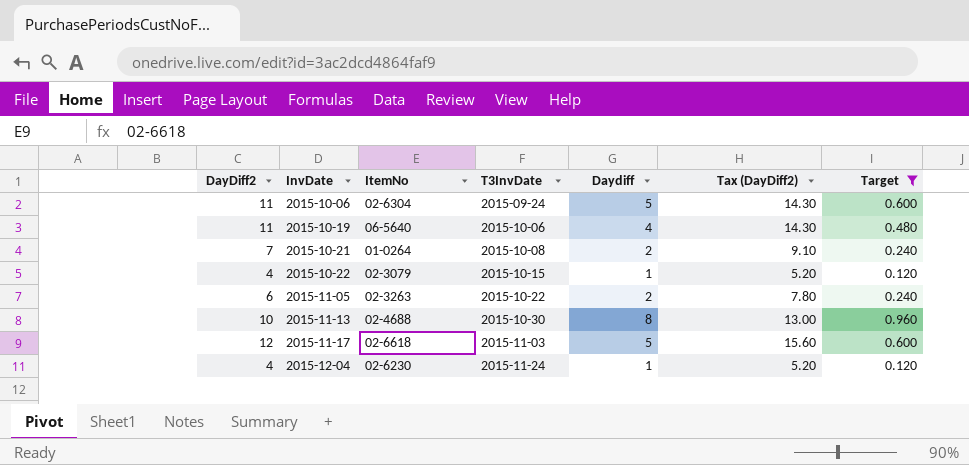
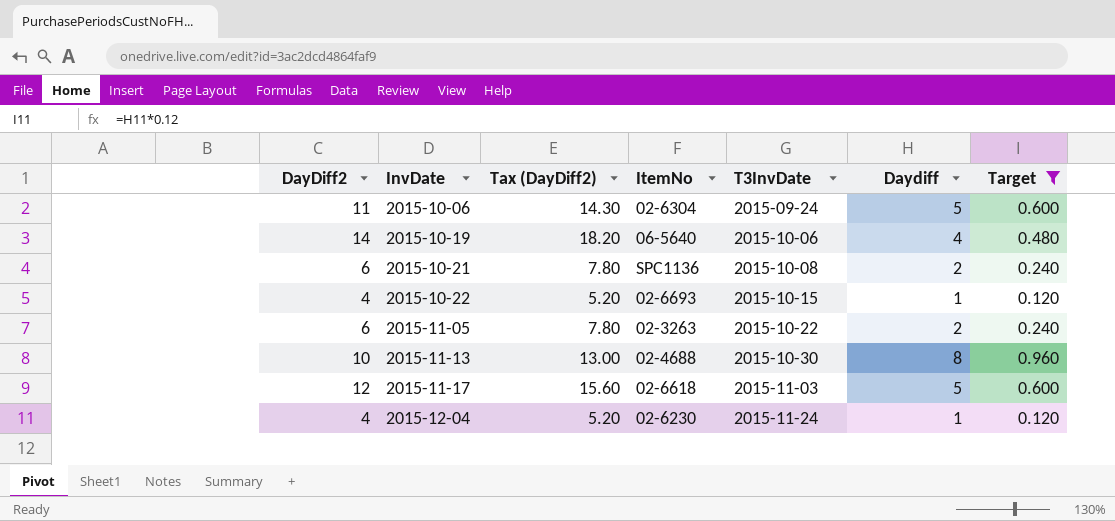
column Tax (DayDiff2) | position: 6 -> 3
2015-10-19 | DayDiff2: 11 -> 14
2015-10-19 | Tax (DayDiff2): 14.30 -> 18.20
2015-10-21 | DayDiff2: 7 -> 6
2015-10-21 | Tax (DayDiff2): 9.10 -> 7.80
2015-10-21 | ItemNo: 01-0264 -> SPC1136
2015-10-22 | ItemNo: 02-3079 -> 02-6693

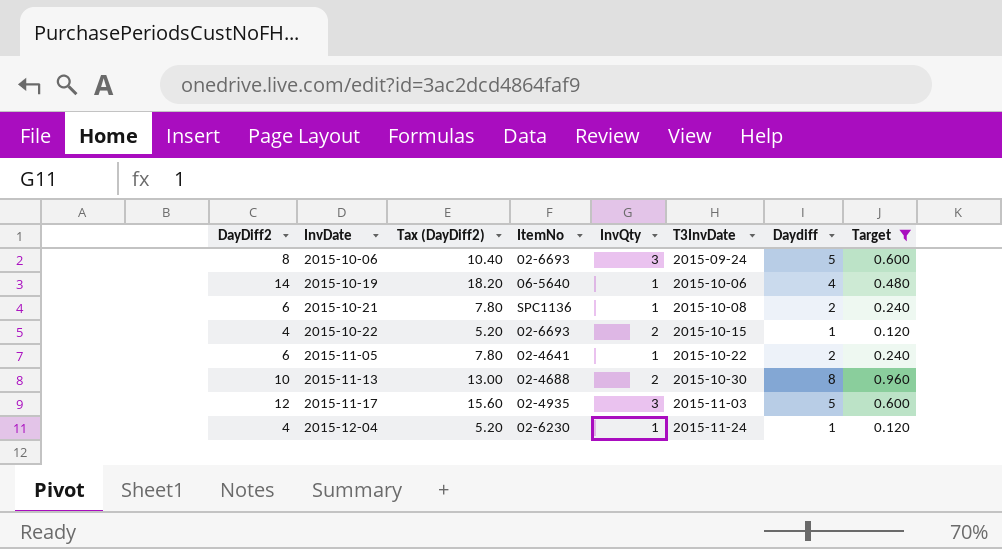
column InvQty | position: none -> 5
2015-10-06 | DayDiff2: 11 -> 8
2015-10-06 | Tax (DayDiff2): 14.30 -> 10.40
2015-10-06 | ItemNo: 02-6304 -> 02-6693
2015-11-05 | ItemNo: 02-3263 -> 02-4641
2015-11-17 | ItemNo: 02-6618 -> 02-4935

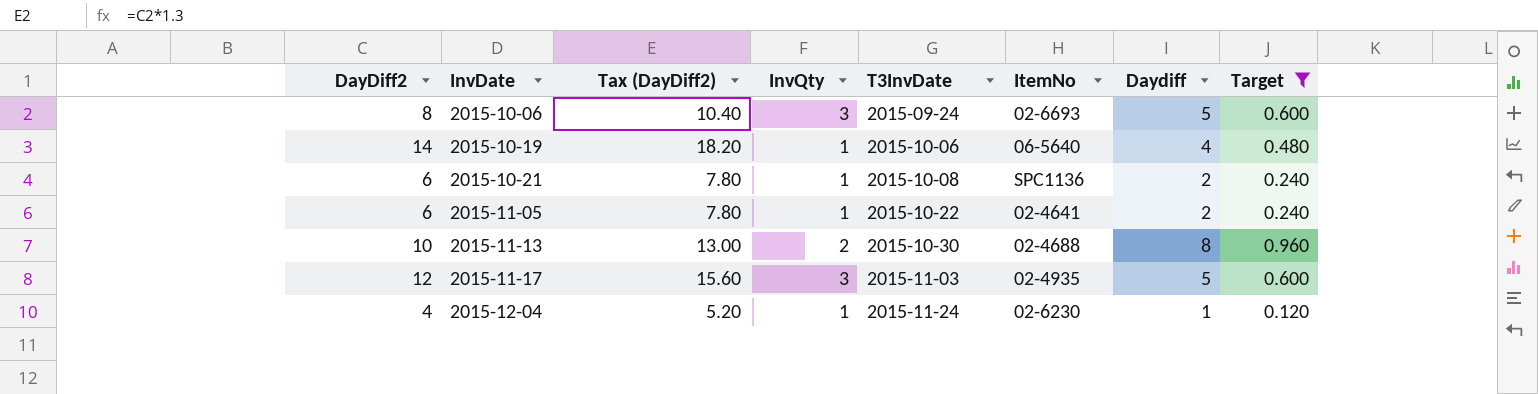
column ItemNo | position: 4 -> 6
row 2015-10-22: 4 | 5.20 | 02-6693 | 2 | 2015-10-15 | 1 | 0.120 -> none

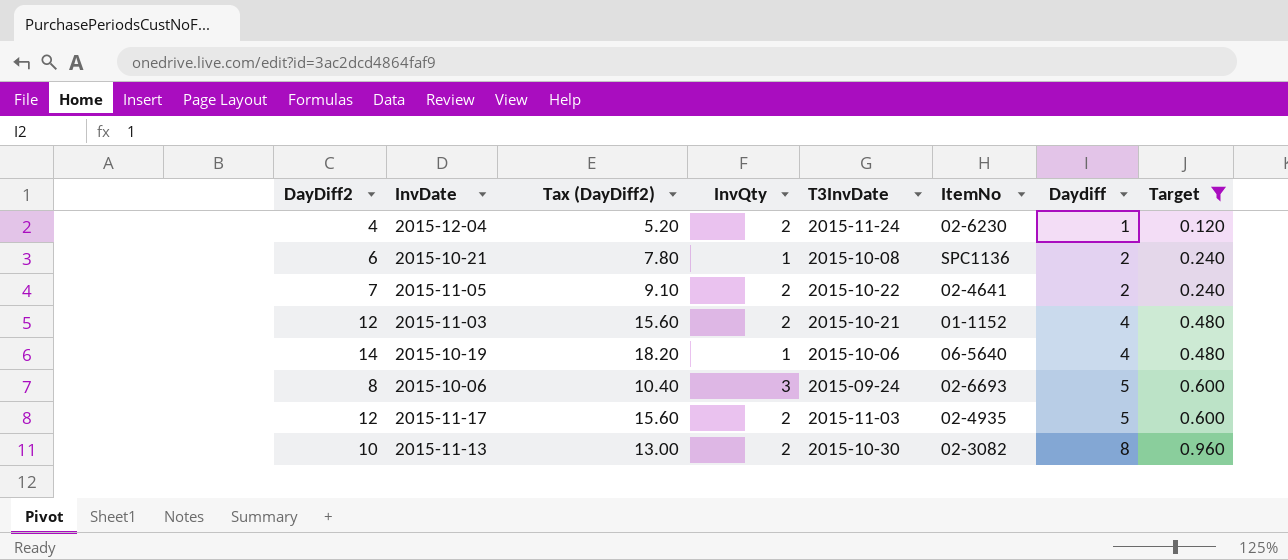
row order: InvDate ascending -> Daydiff ascending
2015-12-04 | InvQty: 1 -> 2
2015-11-05 | DayDiff2: 6 -> 7
2015-11-05 | Tax (DayDiff2): 7.80 -> 9.10
2015-11-05 | InvQty: 1 -> 2
row 2015-11-03: none -> 12 | 15.60 | 2 | 2015-10-21 | 01-1152 | 4 | 0.480
2015-11-17 | InvQty: 3 -> 2
2015-11-13 | ItemNo: 02-4688 -> 02-3082

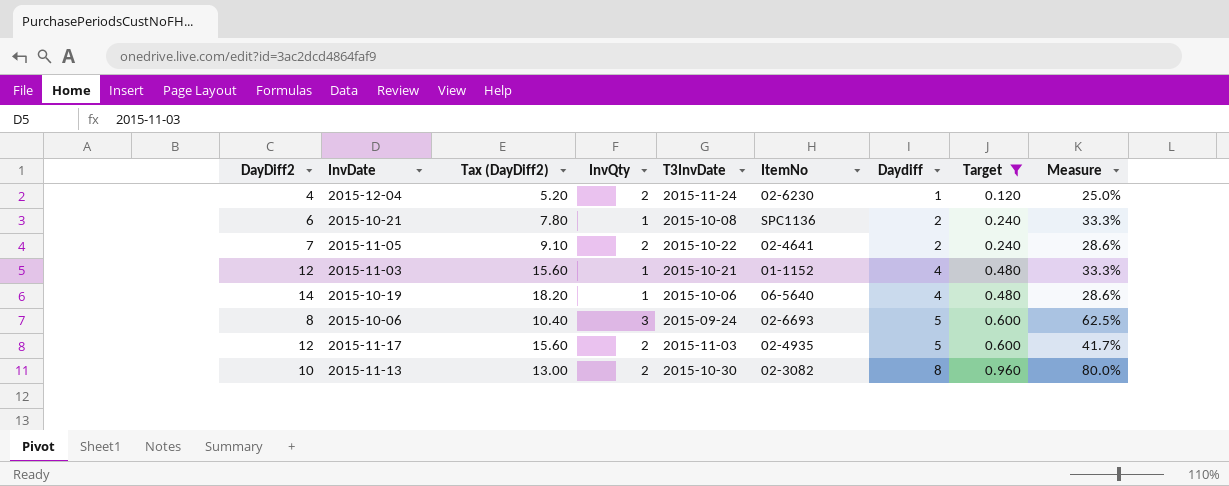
column Measure | formula: none -> [Daydiff] / [DayDiff2]
2015-11-03 | InvQty: 2 -> 1

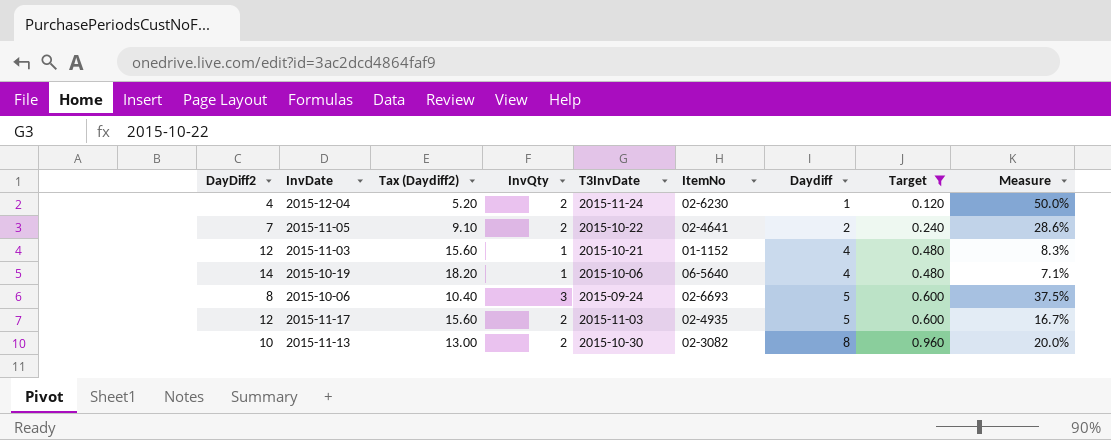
column name: Tax (DayDiff2) -> Tax (Daydiff2)
column Measure | formula: [Daydiff] / [DayDiff2] -> [InvQty] / [DayDiff2]
row 2015-10-21: 6 | 7.80 | 1 | 2015-10-08 | SPC1136 | 2 | 0.240 | 33.3% -> none

